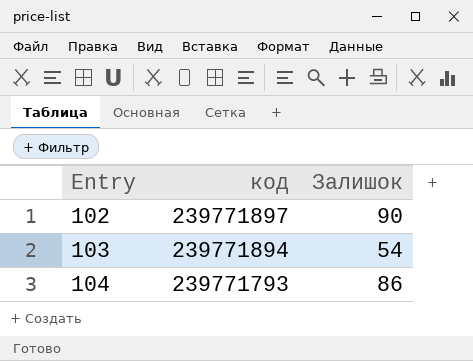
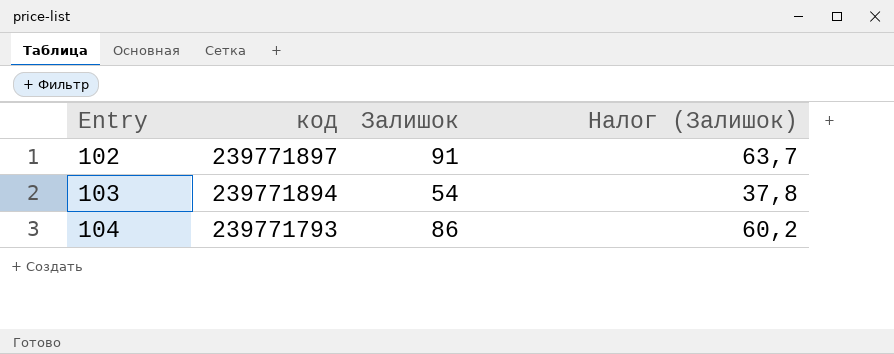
column Налог (Залишок) | formula: none -> [Залишок] * 0,7
102 | Залишок: 90 -> 91

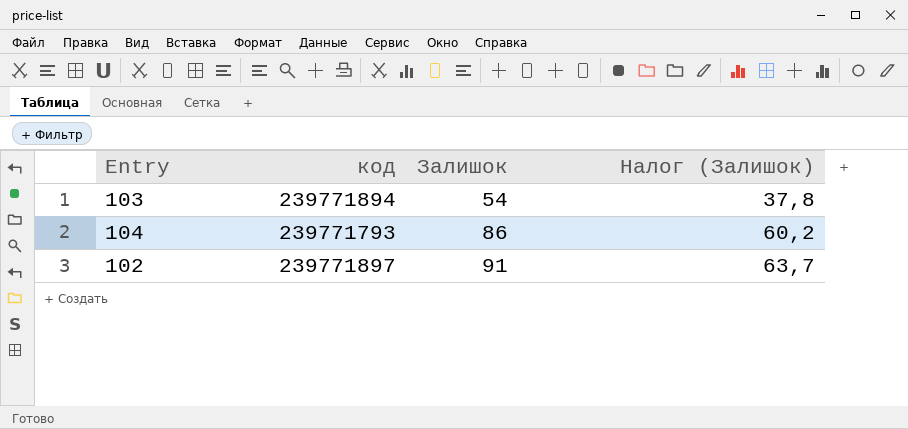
row order: Entry ascending -> Залишок ascending

